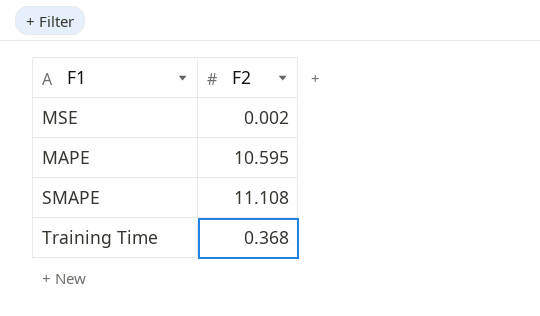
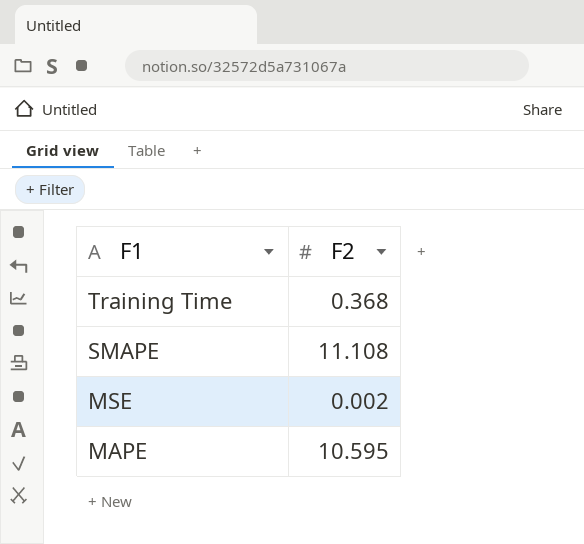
row order: none -> F1 descending

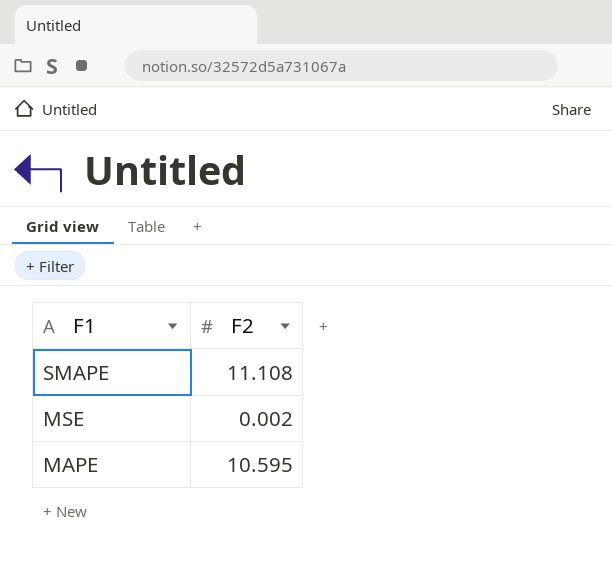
row Training Time: 0.368 -> none

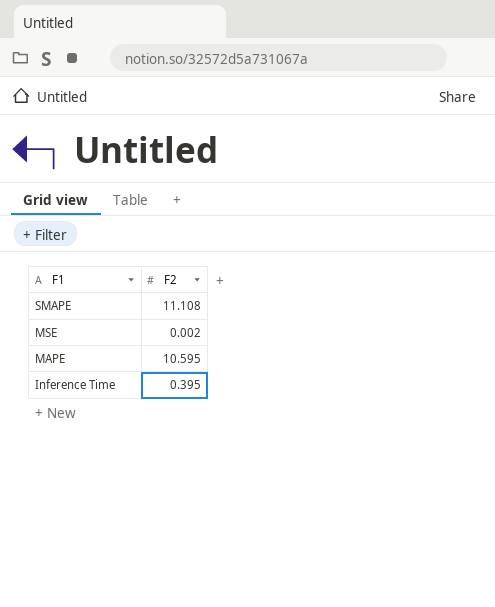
row Inference Time: none -> 0.395

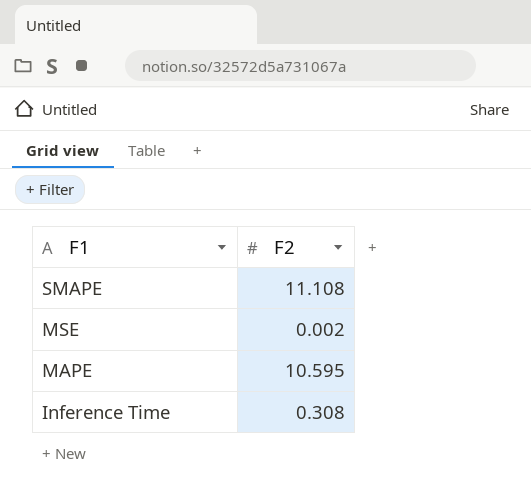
Inference Time | F2: 0.395 -> 0.308

